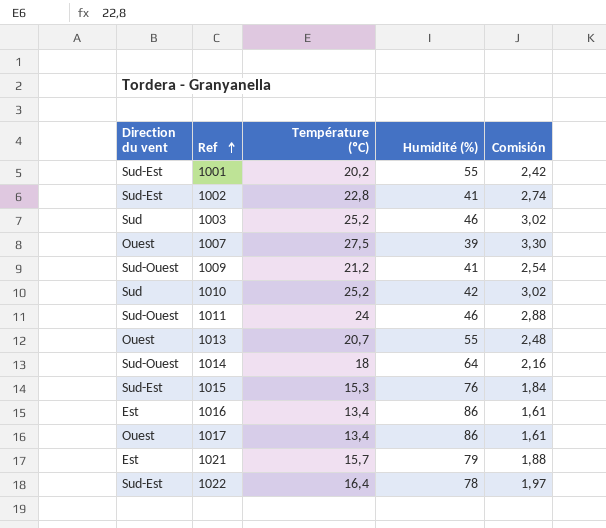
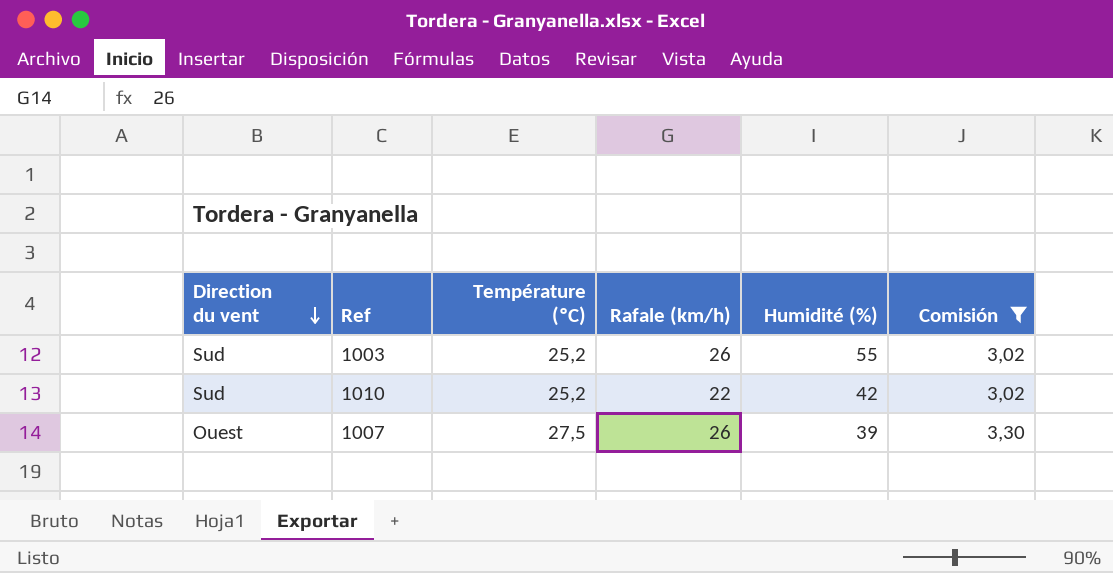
filter: none -> Comisión >= 3,02
row order: Ref ascending -> Direction du vent descending
column Rafale (km/h) | position: none -> 4
1003 | Humidité (%): 46 -> 55

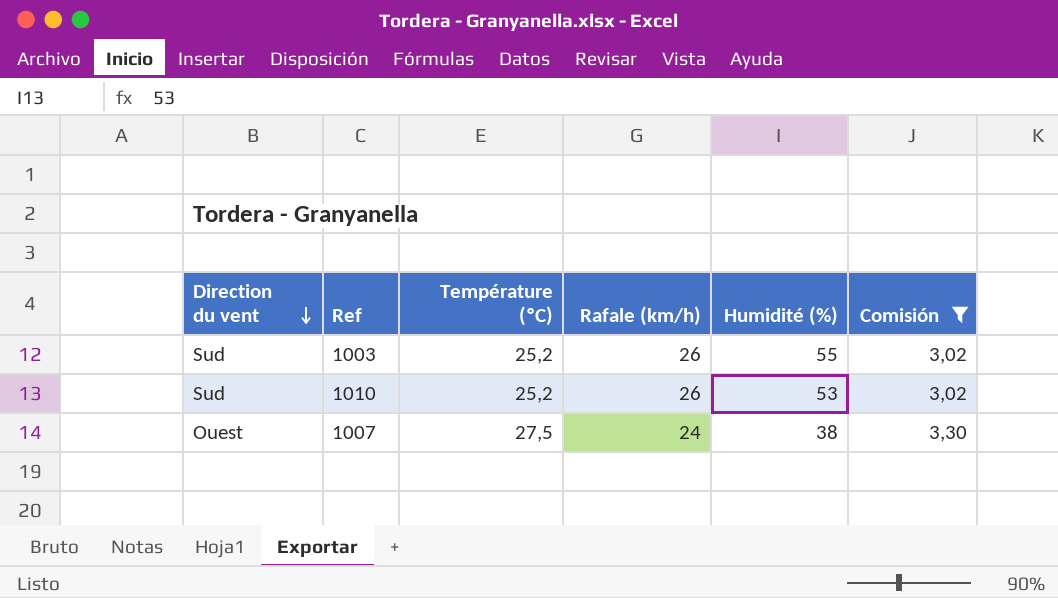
1010 | Rafale (km/h): 22 -> 26
1010 | Humidité (%): 42 -> 53
1007 | Rafale (km/h): 26 -> 24
1007 | Humidité (%): 39 -> 38

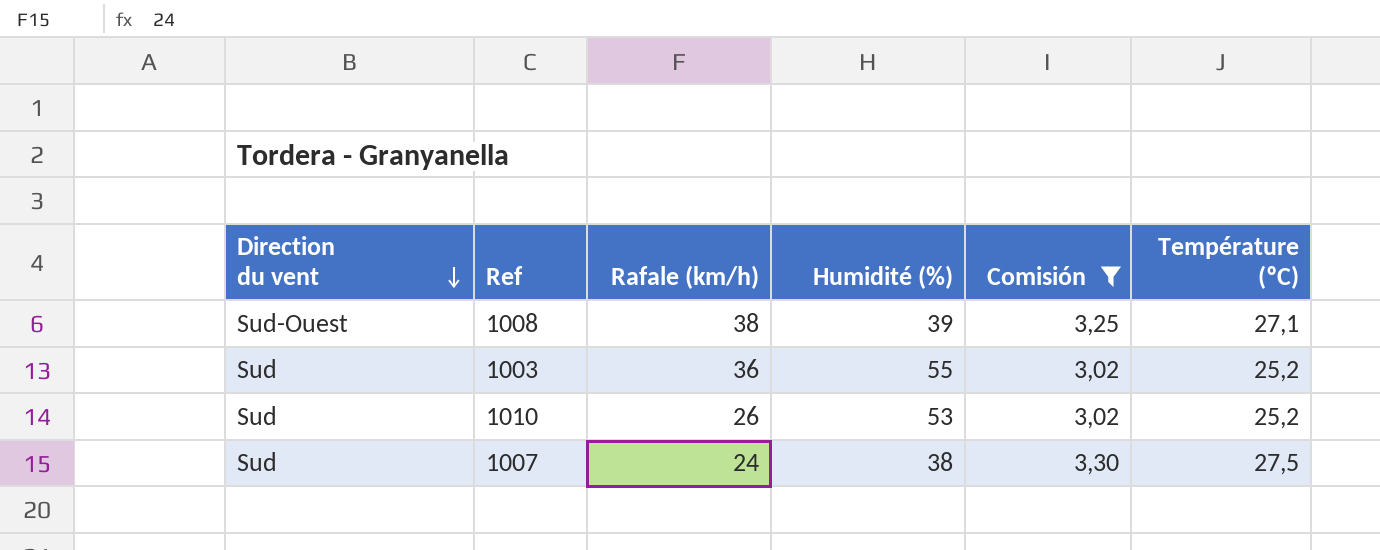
column Température (ºC) | position: 3 -> 6
row 1008: none -> Sud-Ouest | 38 | 39 | 3,25 | 27,1
1003 | Rafale (km/h): 26 -> 36
1007 | Direction du vent: Ouest -> Sud

